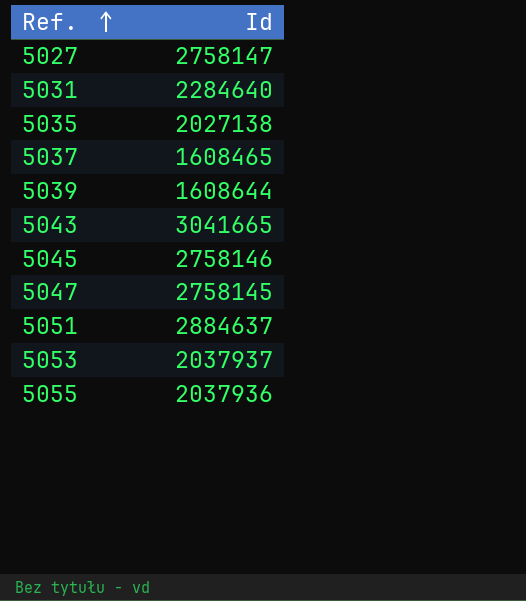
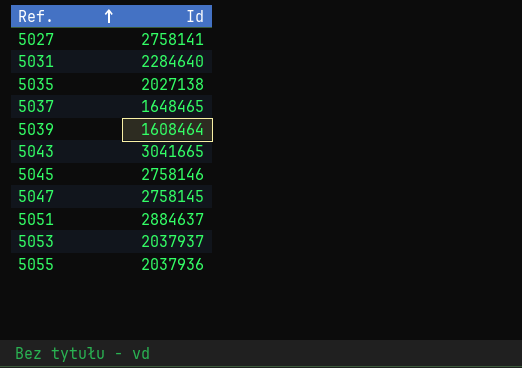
5027 | Id: 2758147 -> 2758141
5037 | Id: 1608465 -> 1648465
5039 | Id: 1608644 -> 1608464

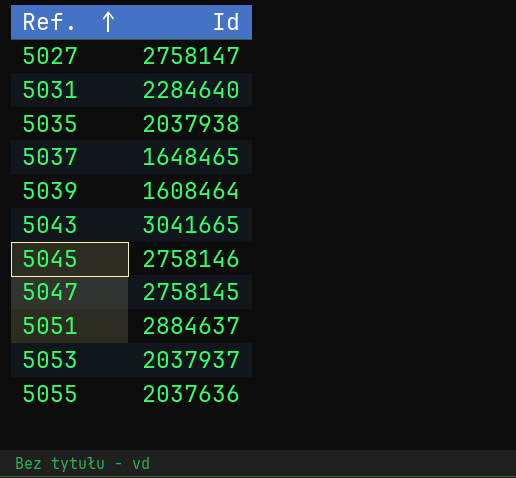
5027 | Id: 2758141 -> 2758147
5035 | Id: 2027138 -> 2037938
5055 | Id: 2037936 -> 2037636

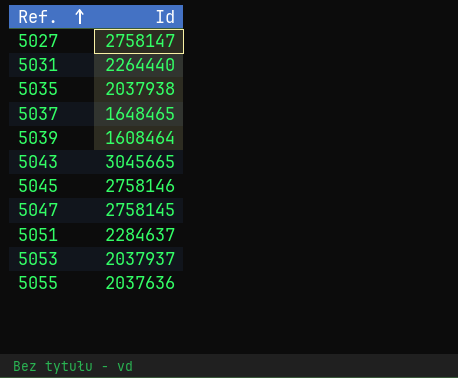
5031 | Id: 2284640 -> 2264440
5043 | Id: 3041665 -> 3045665
5051 | Id: 2884637 -> 2284637

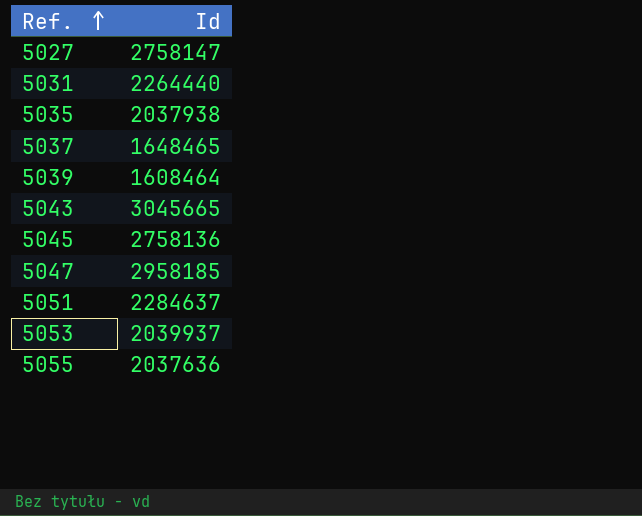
5045 | Id: 2758146 -> 2758136
5047 | Id: 2758145 -> 2958185
5053 | Id: 2037937 -> 2039937

